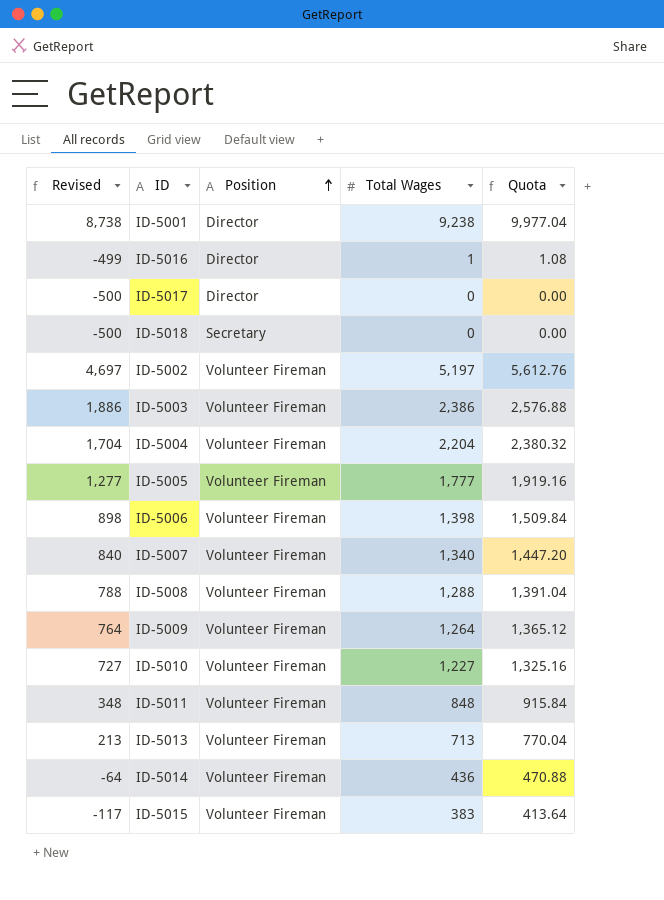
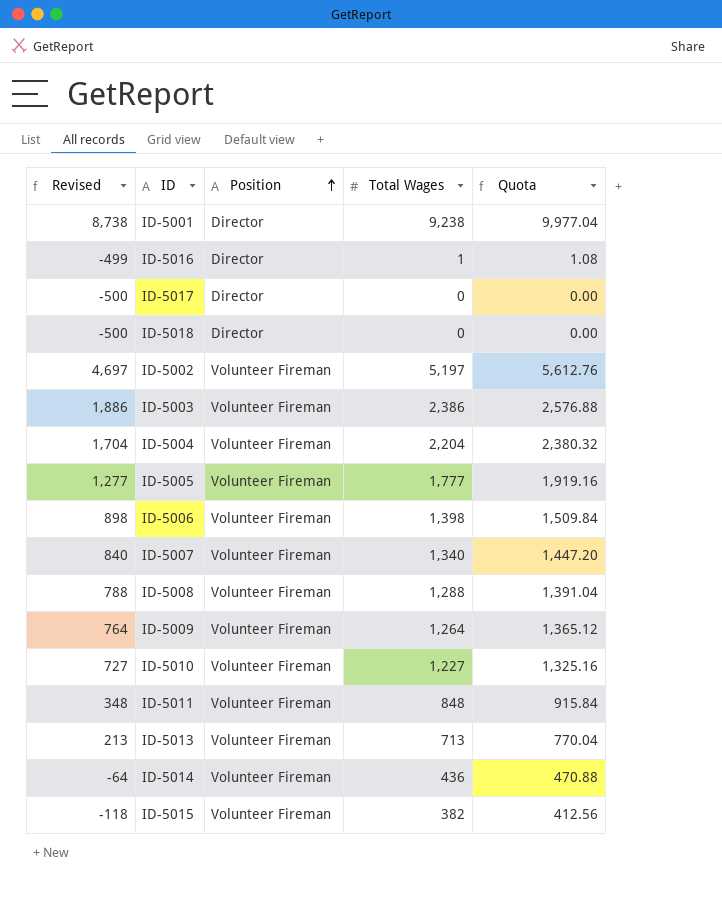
ID-5018 | Position: Secretary -> Director
ID-5015 | Revised: -117 -> -118
ID-5015 | Total Wages: 383 -> 382
ID-5015 | Quota: 413.64 -> 412.56

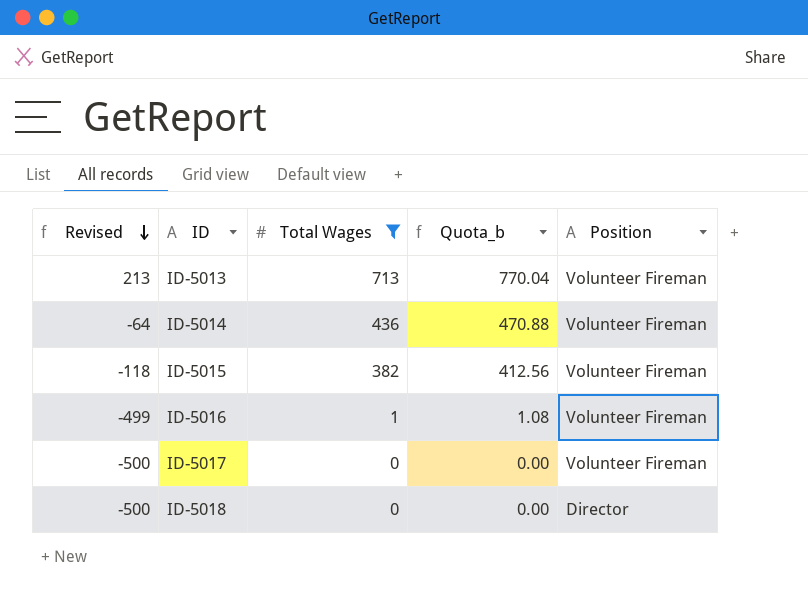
filter: none -> Total Wages <= 713
row order: Position ascending -> Revised descending
column name: Quota -> Quota_b
column Position | position: 3 -> 5
ID-5016 | Position: Director -> Volunteer Fireman
ID-5017 | Position: Director -> Volunteer Fireman

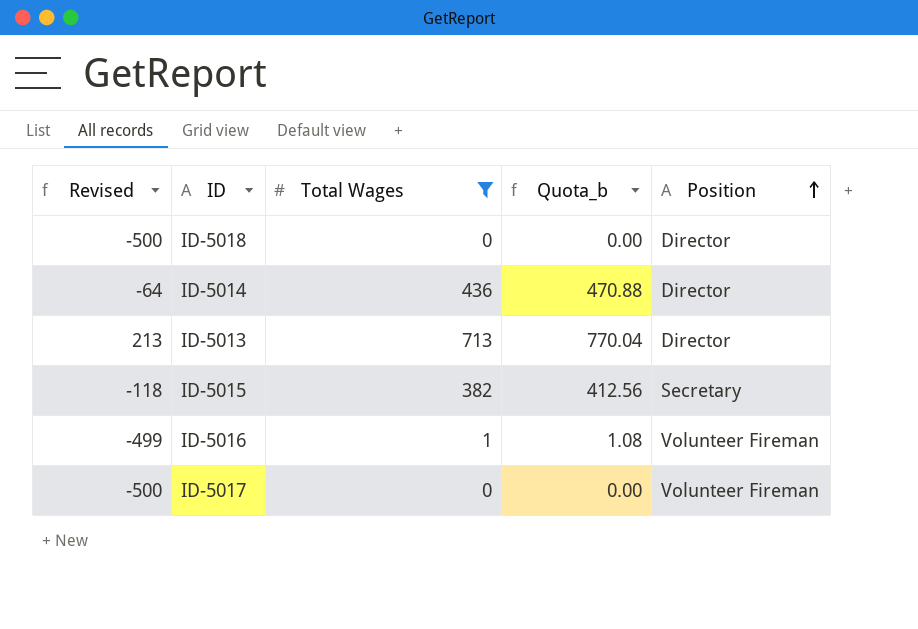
row order: Revised descending -> Position ascending
ID-5014 | Position: Volunteer Fireman -> Director
ID-5013 | Position: Volunteer Fireman -> Director
ID-5015 | Position: Volunteer Fireman -> Secretary

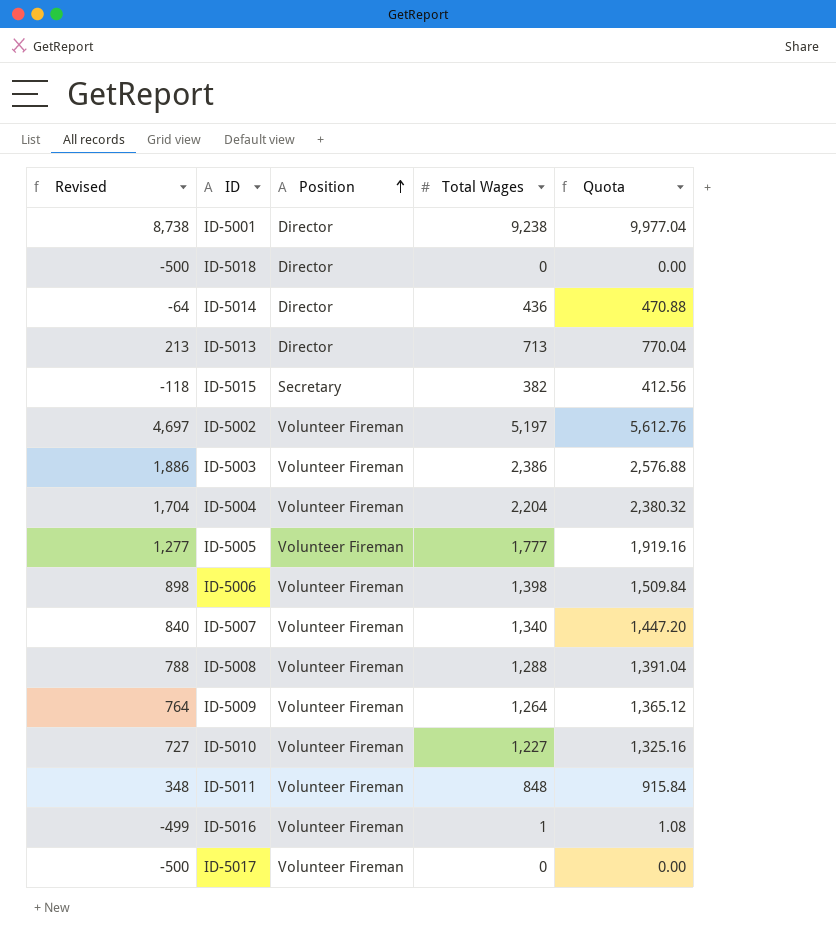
filter: Total Wages <= 713 -> none
column Position | position: 5 -> 3
column name: Quota_b -> Quota

